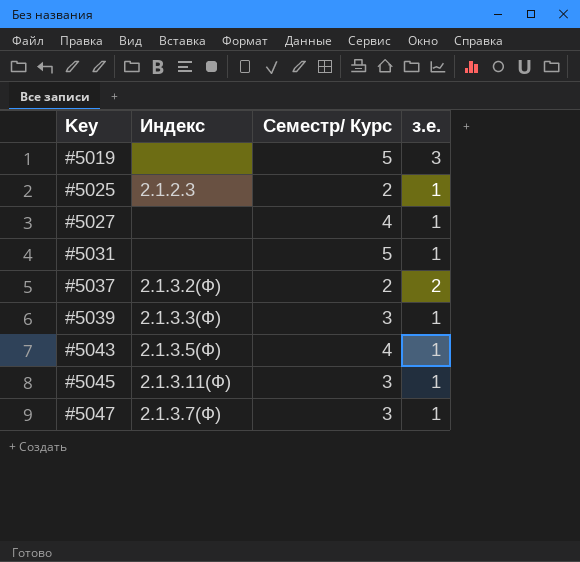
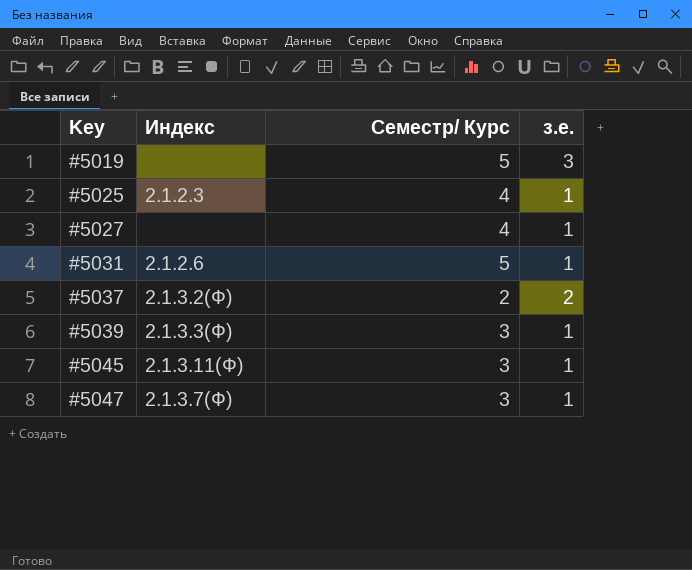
row #5043: 2.1.3.5(Ф) | 4 | 1 -> none
#5025 | Семестр/ Курс: 2 -> 4
#5031 | Индекс: none -> 2.1.2.6

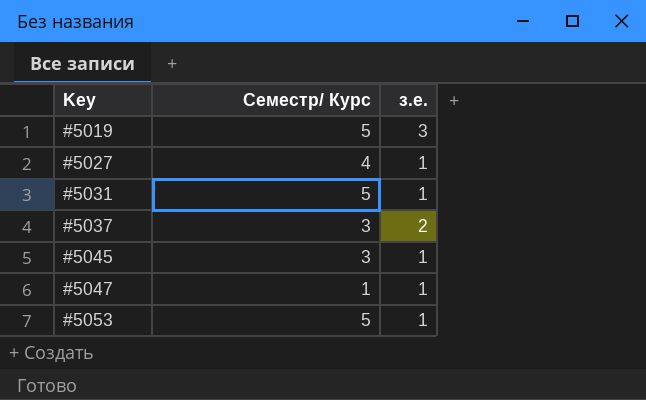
column Индекс | position: 2 -> none
row #5025: 2.1.2.3 | 4 | 1 -> none
row #5039: 2.1.3.3(Ф) | 3 | 1 -> none
#5037 | Семестр/ Курс: 2 -> 3
#5047 | Семестр/ Курс: 3 -> 1
row #5053: none -> 5 | 1

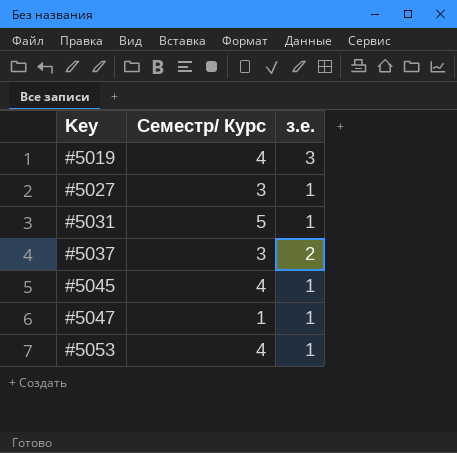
#5019 | Семестр/ Курс: 5 -> 4
#5027 | Семестр/ Курс: 4 -> 3
#5045 | Семестр/ Курс: 3 -> 4
#5053 | Семестр/ Курс: 5 -> 4

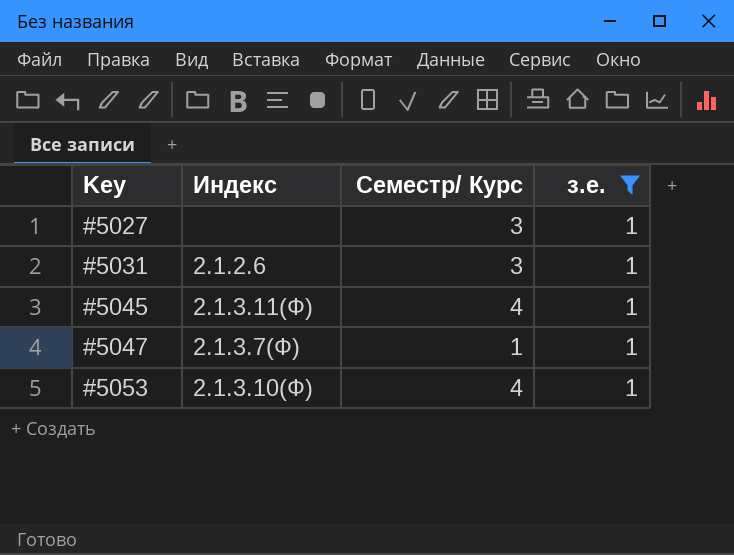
filter: none -> з.е. = 1
column Индекс | position: none -> 2
#5031 | Семестр/ Курс: 5 -> 3

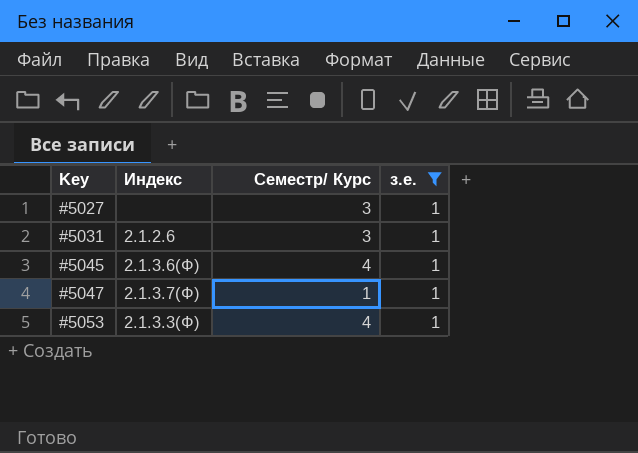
#5045 | Индекс: 2.1.3.11(Ф) -> 2.1.3.6(Ф)
#5053 | Индекс: 2.1.3.10(Ф) -> 2.1.3.3(Ф)

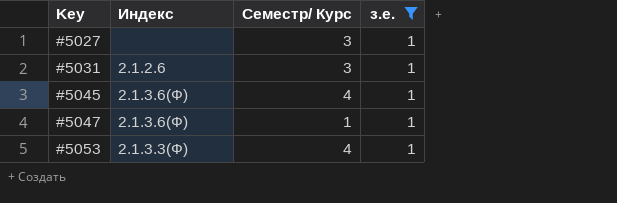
#5047 | Индекс: 2.1.3.7(Ф) -> 2.1.3.6(Ф)

